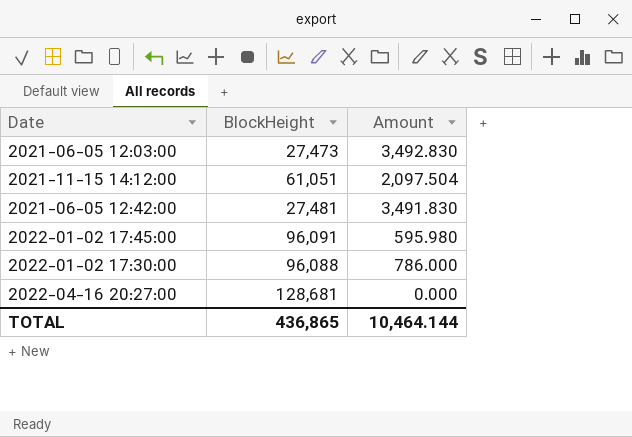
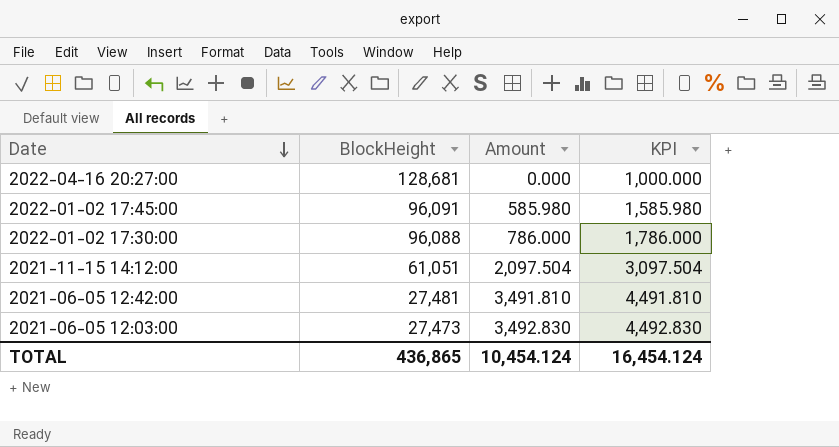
row order: none -> Date descending
column KPI | formula: none -> [Amount] + 1000
2022-01-02 17:45:00 | Amount: 595.980 -> 585.980
2021-06-05 12:42:00 | Amount: 3,491.830 -> 3,491.810
TOTAL | Amount: 10,464.144 -> 10,454.124

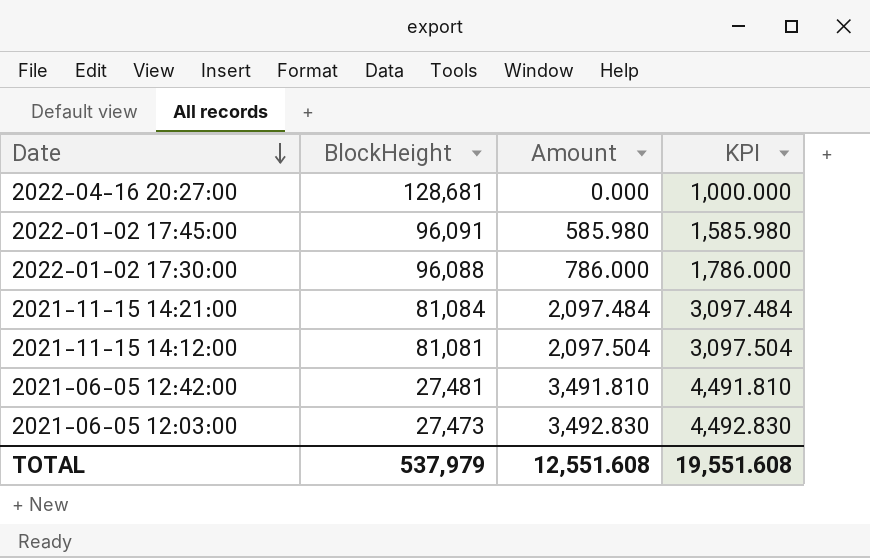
row 2021-11-15 14:21:00: none -> 81,084 | 2,097.484 | 3,097.484
2021-11-15 14:12:00 | BlockHeight: 61,051 -> 81,081
TOTAL | BlockHeight: 436,865 -> 537,979
TOTAL | Amount: 10,454.124 -> 12,551.608
TOTAL | KPI: 16,454.124 -> 19,551.608

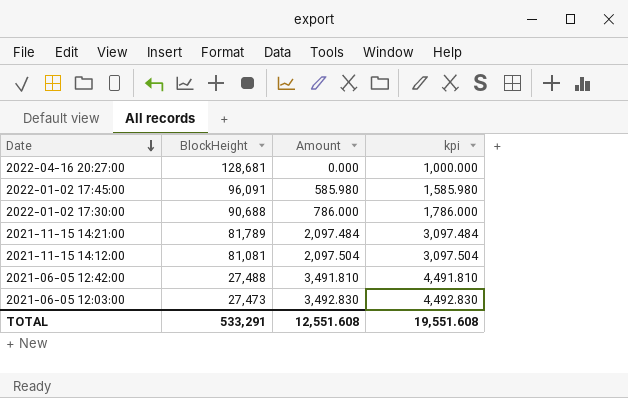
column name: KPI -> kpi
2022-01-02 17:30:00 | BlockHeight: 96,088 -> 90,688
2021-11-15 14:21:00 | BlockHeight: 81,084 -> 81,789
2021-06-05 12:42:00 | BlockHeight: 27,481 -> 27,488
TOTAL | BlockHeight: 537,979 -> 533,291

